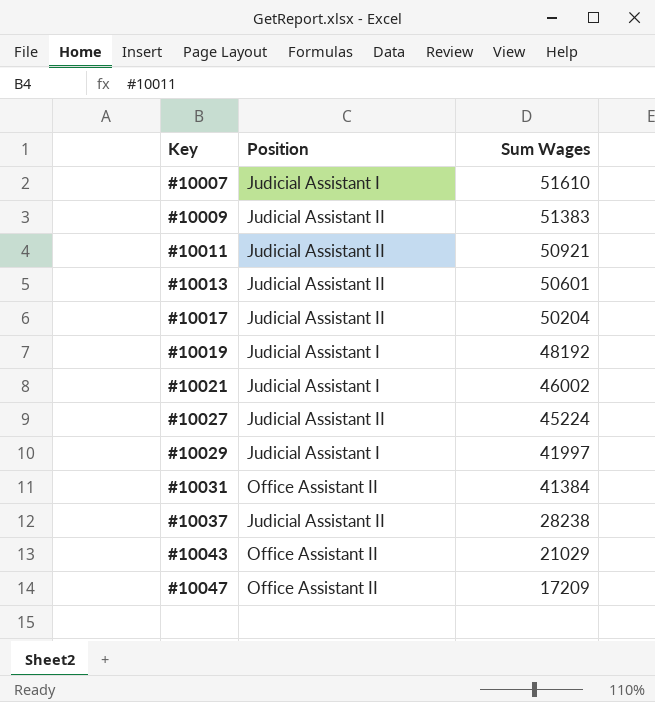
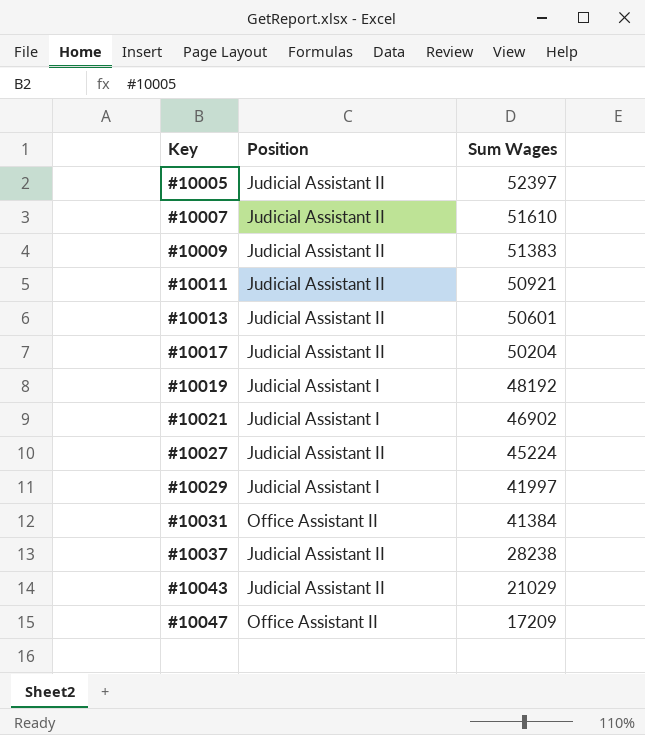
row #10005: none -> Judicial Assistant II | 52397
#10007 | Position: Judicial Assistant I -> Judicial Assistant II
#10021 | Sum Wages: 46002 -> 46902
#10043 | Position: Office Assistant II -> Judicial Assistant II

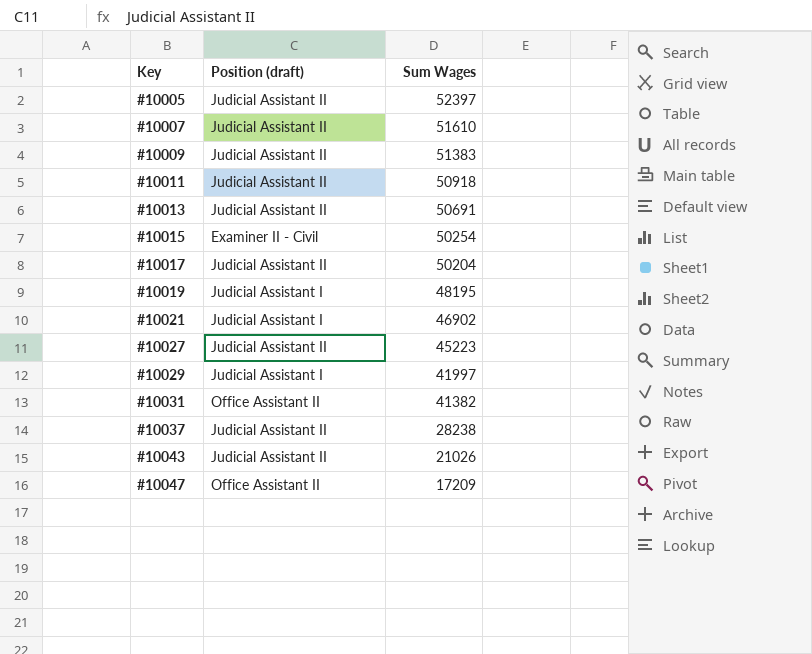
column name: Position -> Position (draft)
#10011 | Sum Wages: 50921 -> 50918
#10013 | Sum Wages: 50601 -> 50691
row #10015: none -> Examiner II - Civil | 50254
#10019 | Sum Wages: 48192 -> 48195
#10027 | Sum Wages: 45224 -> 45223
#10031 | Sum Wages: 41384 -> 41382
#10043 | Sum Wages: 21029 -> 21026

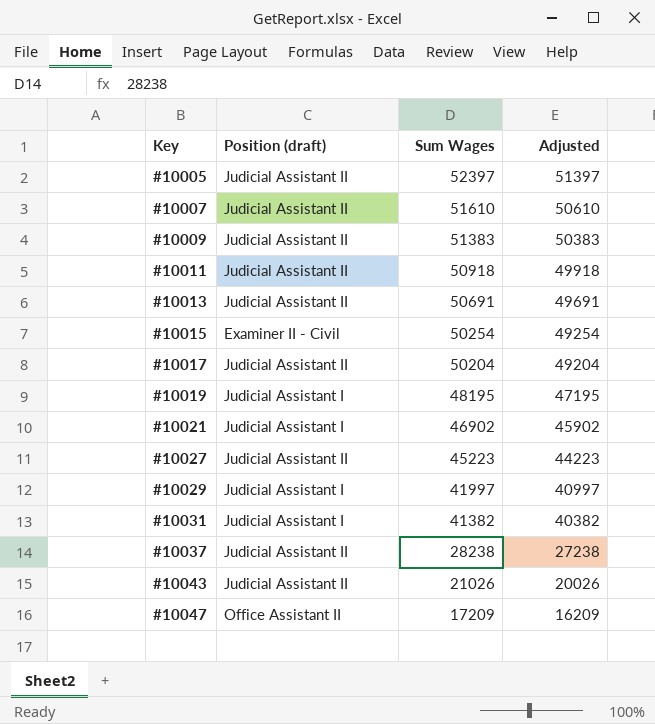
column Adjusted | formula: none -> [Sum Wages] - 1000
#10031 | Position (draft): Office Assistant II -> Judicial Assistant I

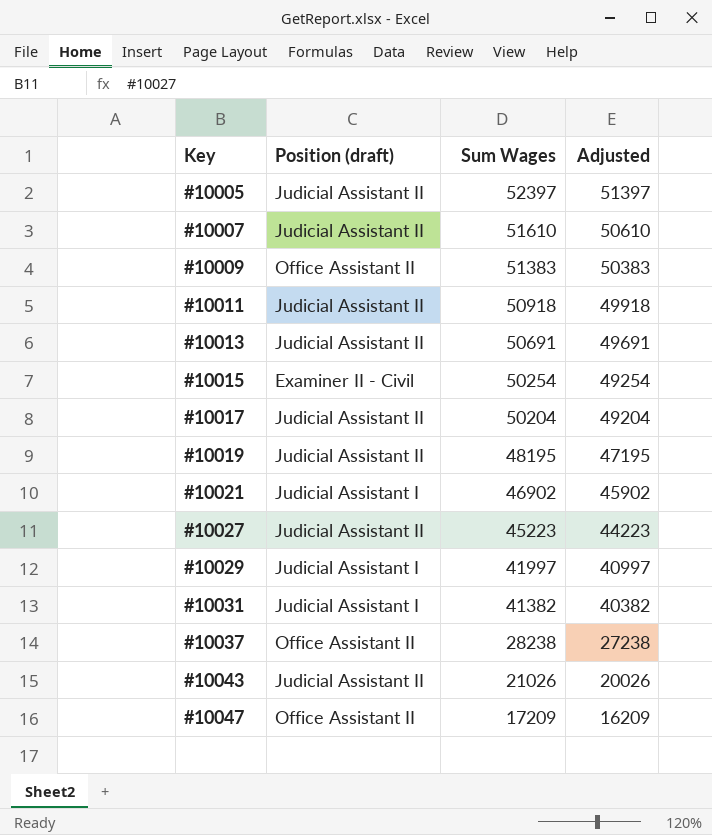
#10009 | Position (draft): Judicial Assistant II -> Office Assistant II
#10019 | Position (draft): Judicial Assistant I -> Judicial Assistant II
#10037 | Position (draft): Judicial Assistant II -> Office Assistant II

